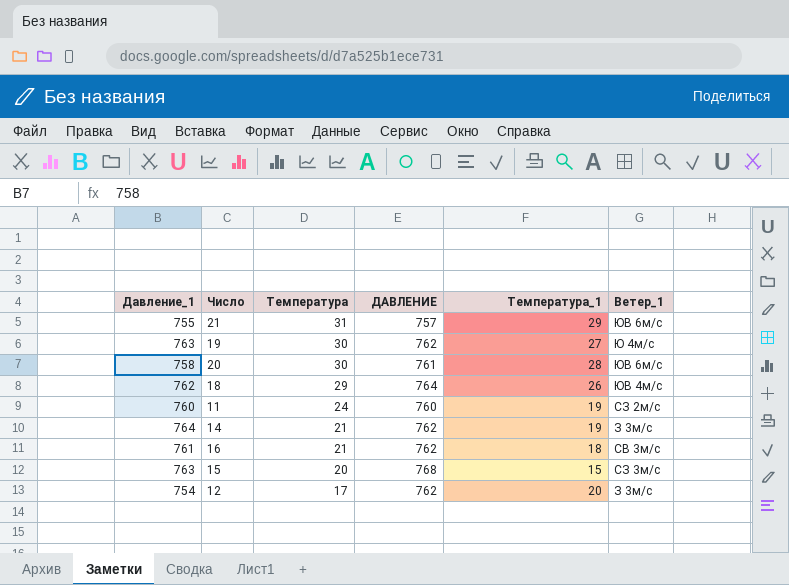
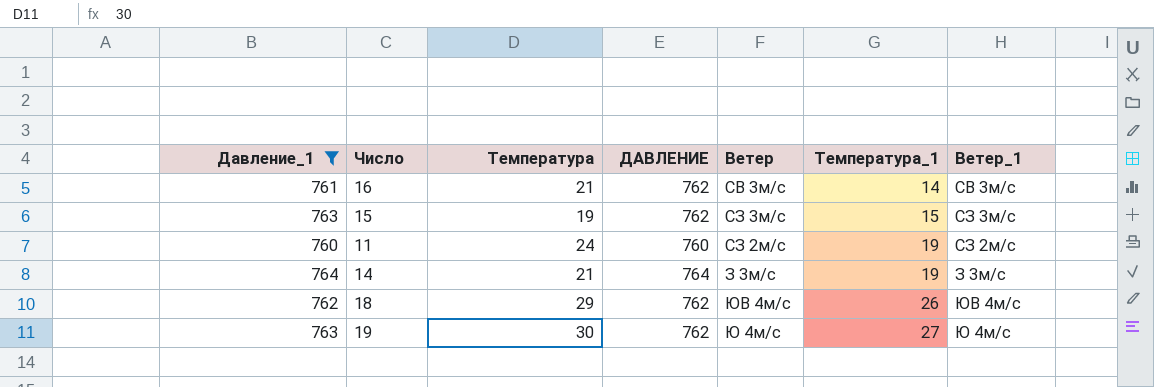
filter: none -> Давление_1 >= 760
row order: Температура descending -> Температура_1 ascending
column Ветер | position: none -> 5
16 | Температура_1: 18 -> 14
15 | Температура: 20 -> 19
15 | ДАВЛЕНИЕ: 768 -> 762
14 | ДАВЛЕНИЕ: 762 -> 764
18 | ДАВЛЕНИЕ: 764 -> 762

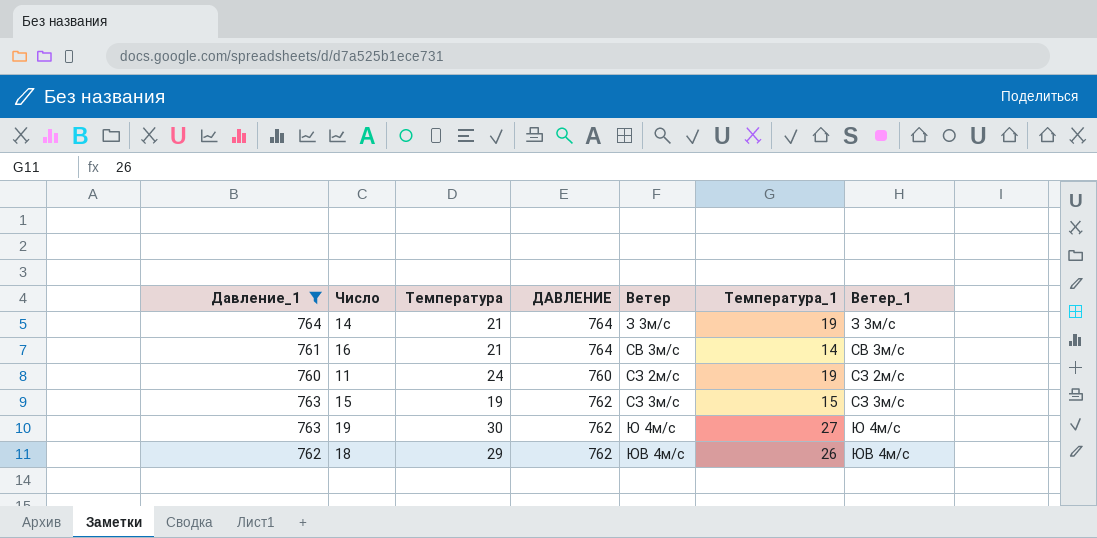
row order: Температура_1 ascending -> Ветер ascending
16 | ДАВЛЕНИЕ: 762 -> 764

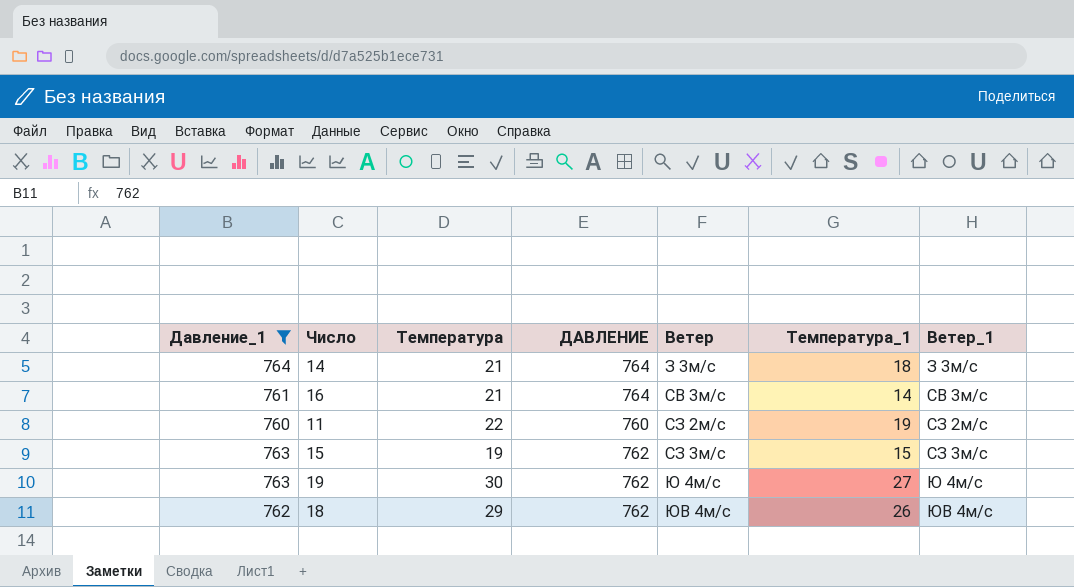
14 | Температура_1: 19 -> 18
11 | Температура: 24 -> 22

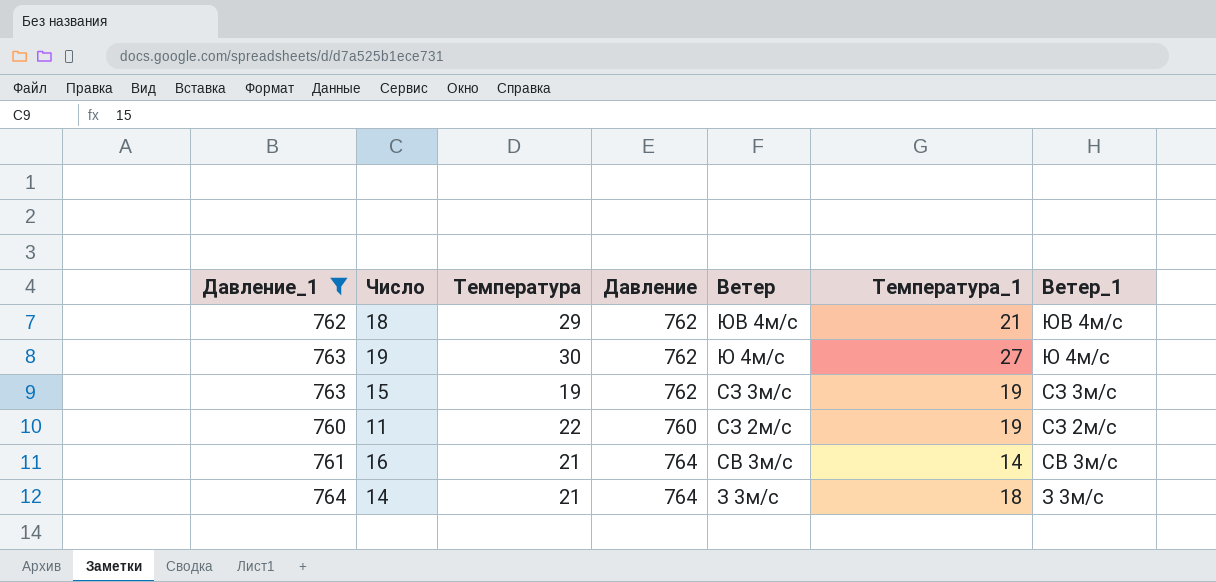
row order: Ветер ascending -> Ветер descending
column name: ДАВЛЕНИЕ -> Давление
18 | Температура_1: 26 -> 21
15 | Температура_1: 15 -> 19

